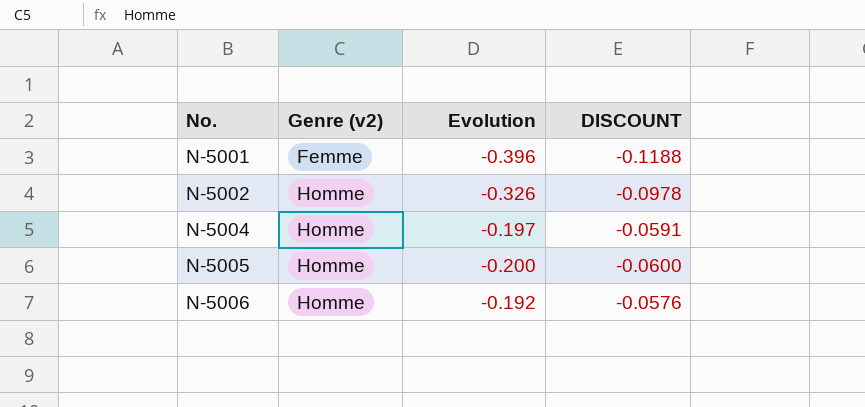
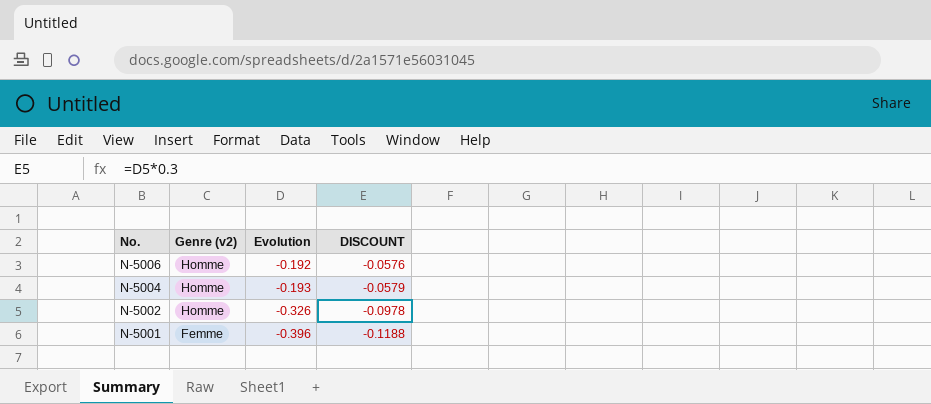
row order: No. ascending -> No. descending
row N-5005: Homme | -0.200 | -0.0600 -> none
N-5004 | Evolution: -0.197 -> -0.193
N-5004 | DISCOUNT: -0.0591 -> -0.0579

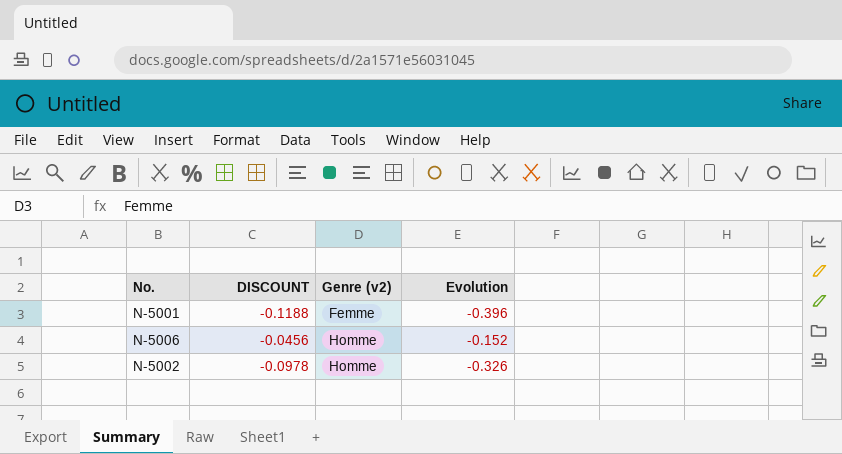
row order: No. descending -> Genre (v2) ascending
column DISCOUNT | position: 4 -> 2
row N-5004: Homme | -0.193 | -0.0579 -> none
N-5006 | DISCOUNT: -0.0576 -> -0.0456
N-5006 | Evolution: -0.192 -> -0.152

